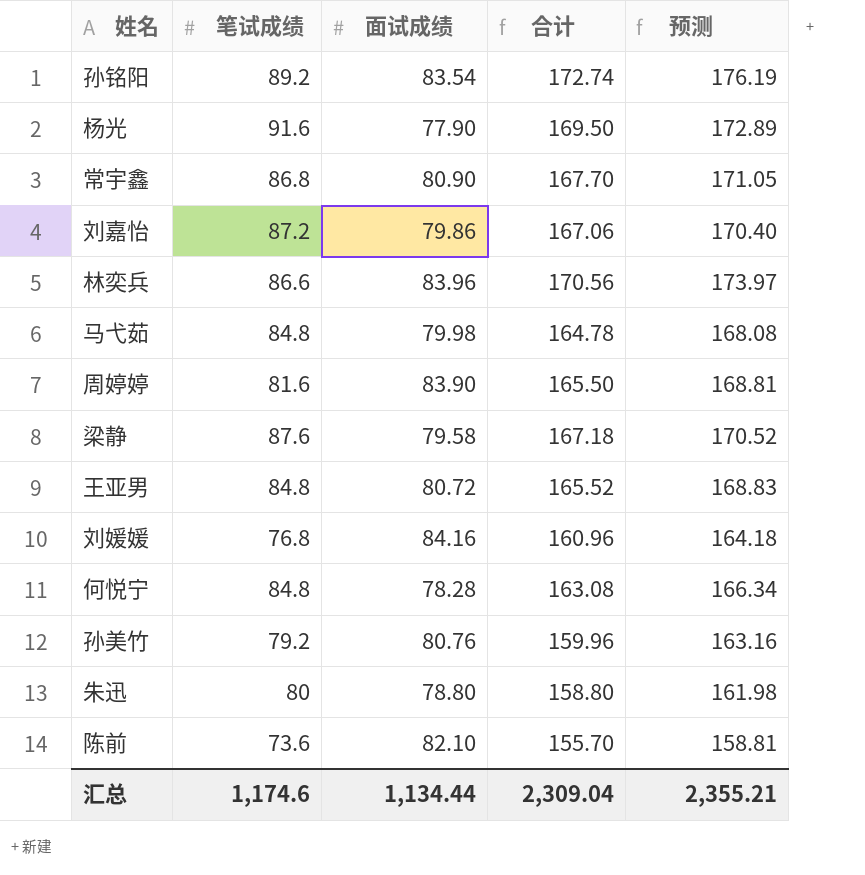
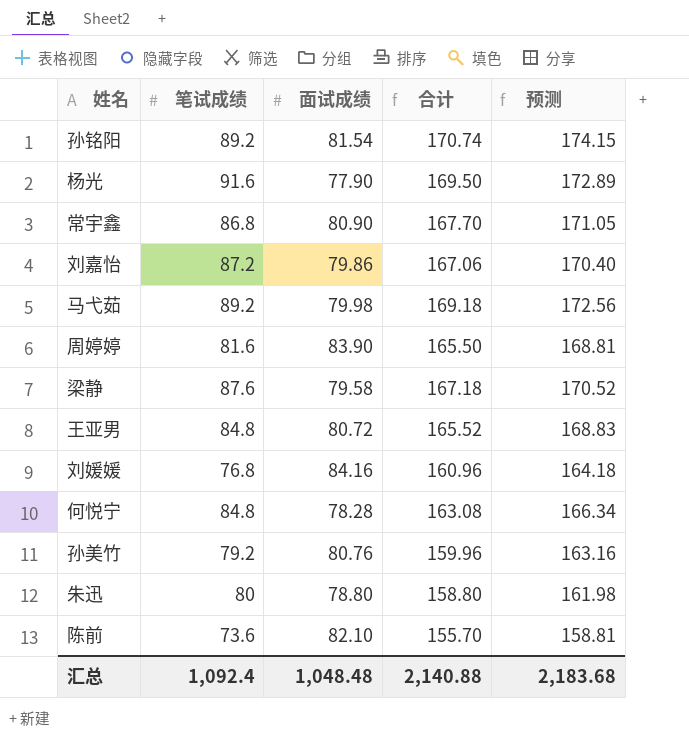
row 林奕兵: 86.6 | 83.96 | 170.56 | 173.97 -> none
孙铭阳 | 面试成绩: 83.54 -> 81.54
孙铭阳 | 合计: 172.74 -> 170.74
孙铭阳 | 预测: 176.19 -> 174.15
马弋茹 | 笔试成绩: 84.8 -> 89.2
马弋茹 | 合计: 164.78 -> 169.18
马弋茹 | 预测: 168.08 -> 172.56
汇总 | 笔试成绩: 1,174.6 -> 1,092.4
汇总 | 面试成绩: 1,134.44 -> 1,048.48
汇总 | 合计: 2,309.04 -> 2,140.88
汇总 | 预测: 2,355.21 -> 2,183.68

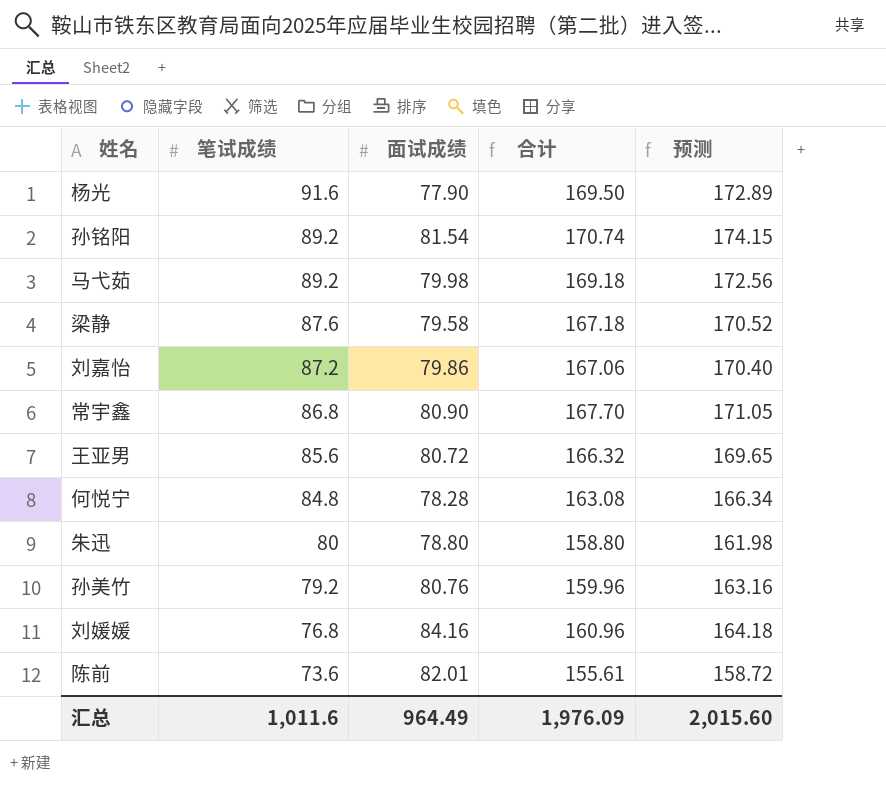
row order: none -> 笔试成绩 descending
row 周婷婷: 81.6 | 83.90 | 165.50 | 168.81 -> none
王亚男 | 笔试成绩: 84.8 -> 85.6
王亚男 | 合计: 165.52 -> 166.32
王亚男 | 预测: 168.83 -> 169.65
陈前 | 面试成绩: 82.10 -> 82.01
陈前 | 合计: 155.70 -> 155.61
陈前 | 预测: 158.81 -> 158.72
汇总 | 笔试成绩: 1,092.4 -> 1,011.6
汇总 | 面试成绩: 1,048.48 -> 964.49
汇总 | 合计: 2,140.88 -> 1,976.09
汇总 | 预测: 2,183.68 -> 2,015.60

